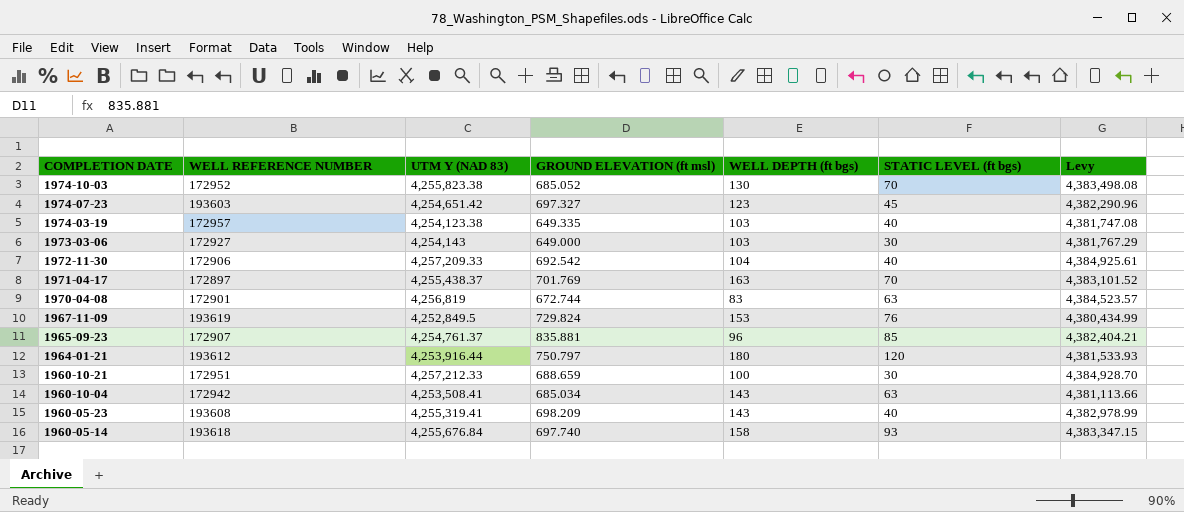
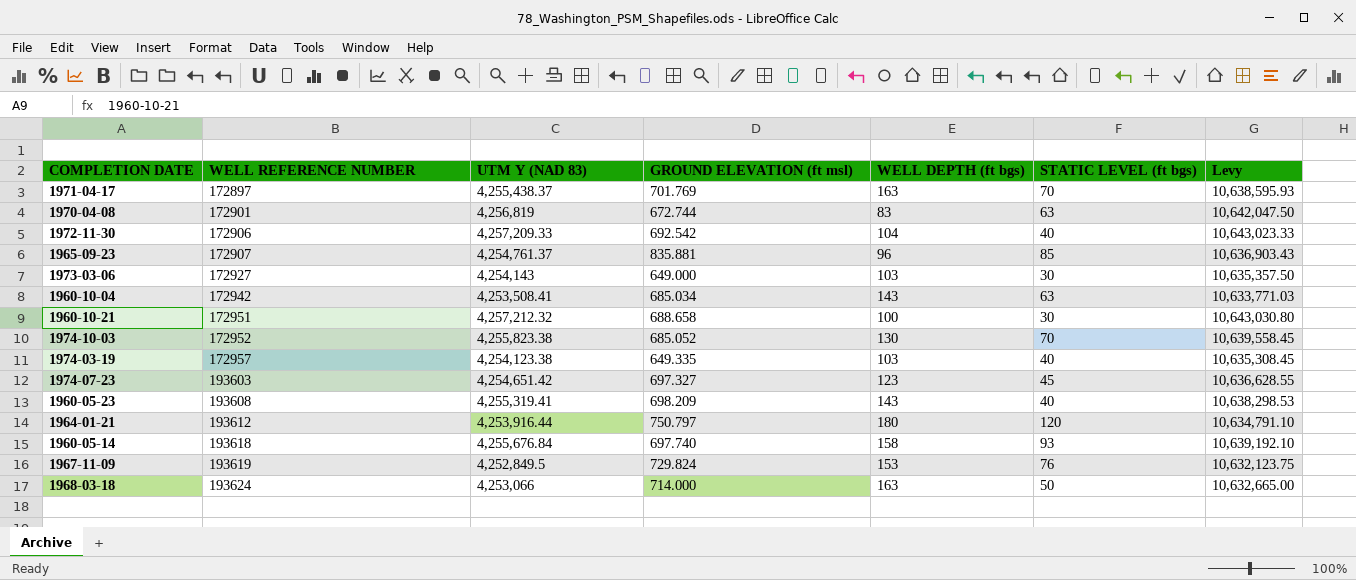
row order: COMPLETION DATE descending -> WELL REFERENCE NUMBER ascending
column Levy | formula: [UTM Y (NAD 83)] * 1.03 -> [UTM Y (NAD 83)] * 2.5
1960-10-21 | UTM Y (NAD 83): 4,257,212.33 -> 4,257,212.32
1960-10-21 | GROUND ELEVATION (ft msl): 688.659 -> 688.658
row 1968-03-18: none -> 193624 | 4,253,066 | 714.000 | 163 | 50 | 10,632,665.00

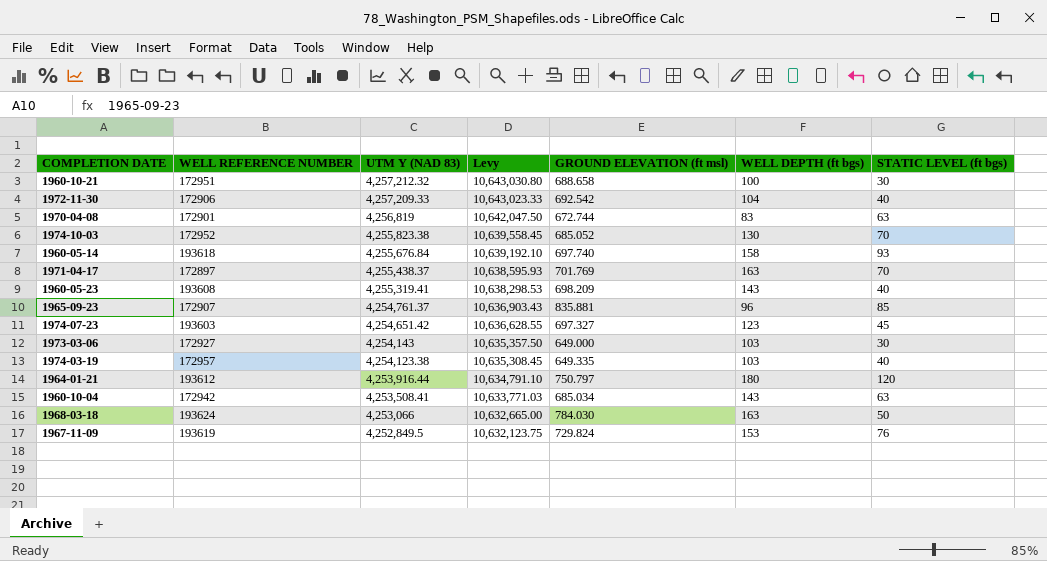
row order: WELL REFERENCE NUMBER ascending -> UTM Y (NAD 83) descending
column Levy | position: 7 -> 4
1968-03-18 | GROUND ELEVATION (ft msl): 714.000 -> 784.030

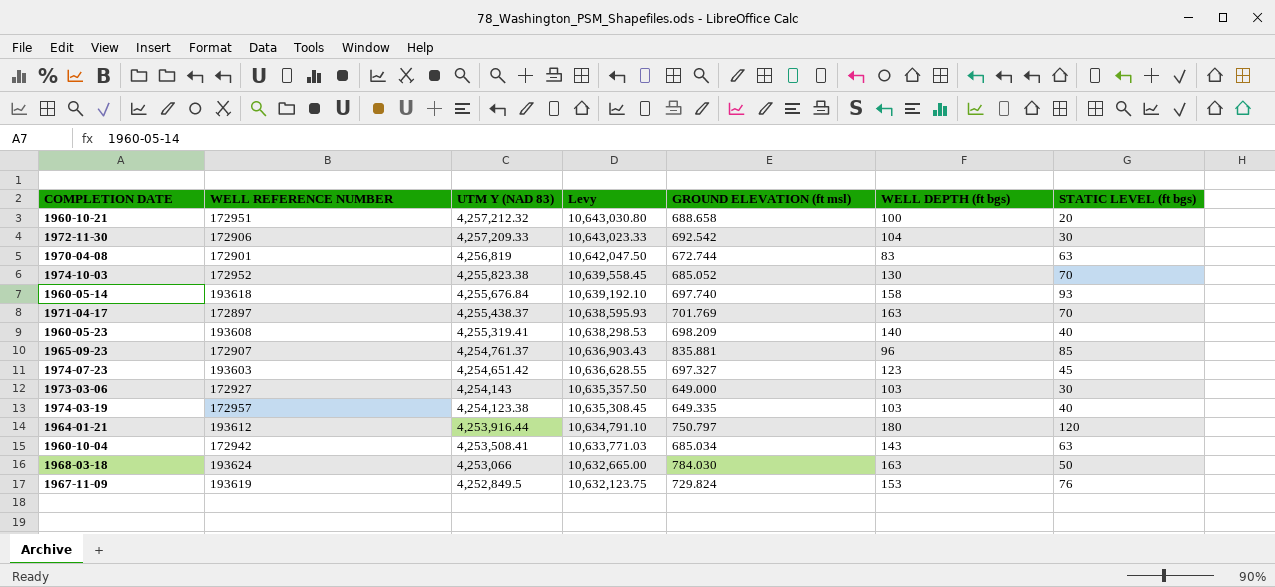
1960-10-21 | STATIC LEVEL (ft bgs): 30 -> 20
1972-11-30 | STATIC LEVEL (ft bgs): 40 -> 30
1960-05-23 | WELL DEPTH (ft bgs): 143 -> 140

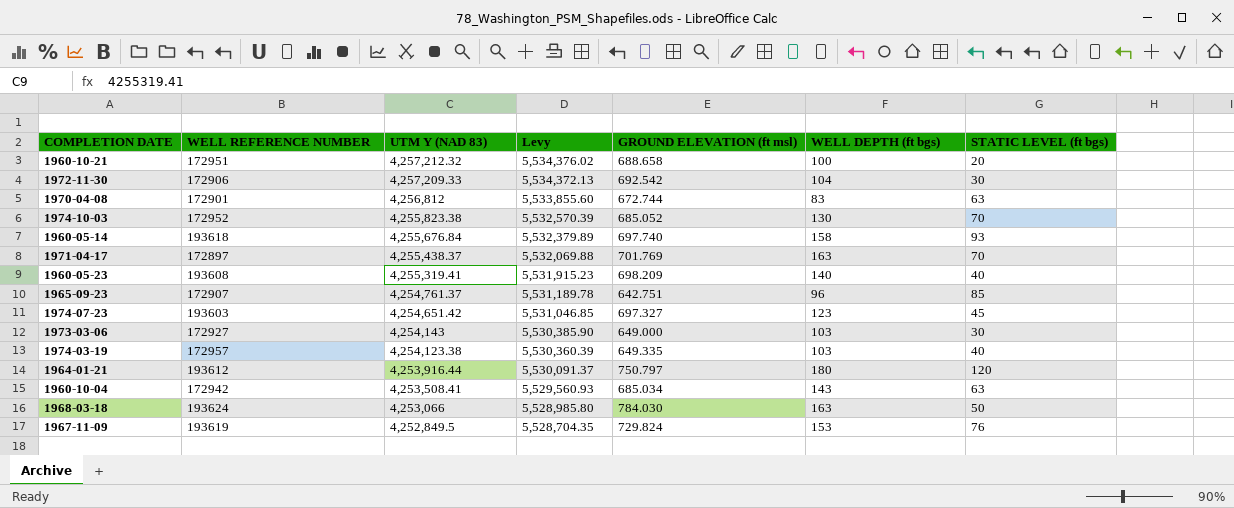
column Levy | formula: [UTM Y (NAD 83)] * 2.5 -> [UTM Y (NAD 83)] * 1.3
1970-04-08 | UTM Y (NAD 83): 4,256,819 -> 4,256,812
1965-09-23 | GROUND ELEVATION (ft msl): 835.881 -> 642.751

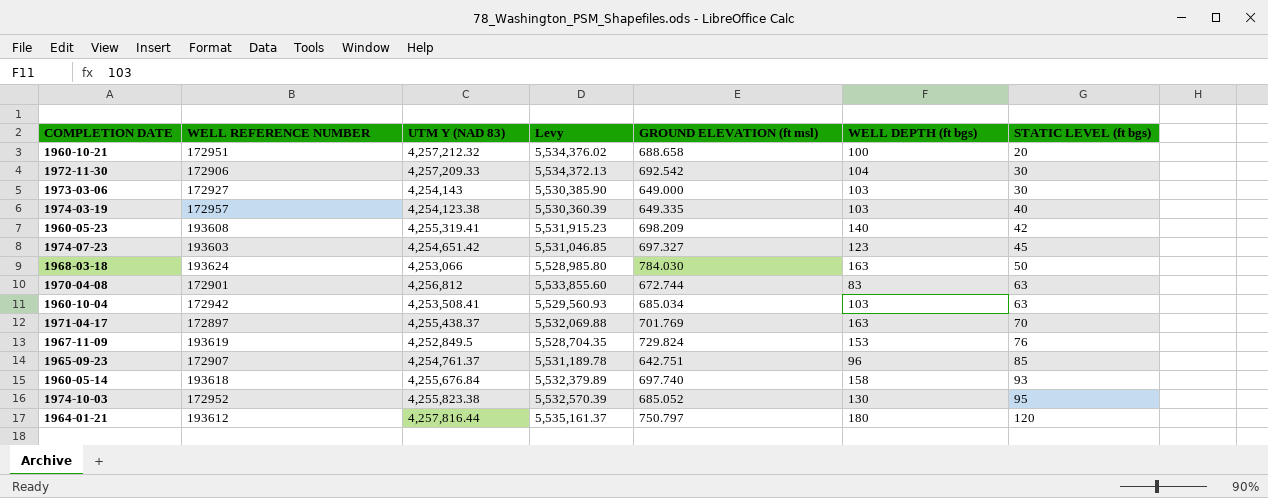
row order: UTM Y (NAD 83) descending -> STATIC LEVEL (ft bgs) ascending
1960-05-23 | STATIC LEVEL (ft bgs): 40 -> 42
1960-10-04 | WELL DEPTH (ft bgs): 143 -> 103
1974-10-03 | STATIC LEVEL (ft bgs): 70 -> 95
1964-01-21 | UTM Y (NAD 83): 4,253,916.44 -> 4,257,816.44
1964-01-21 | Levy: 5,530,091.37 -> 5,535,161.37

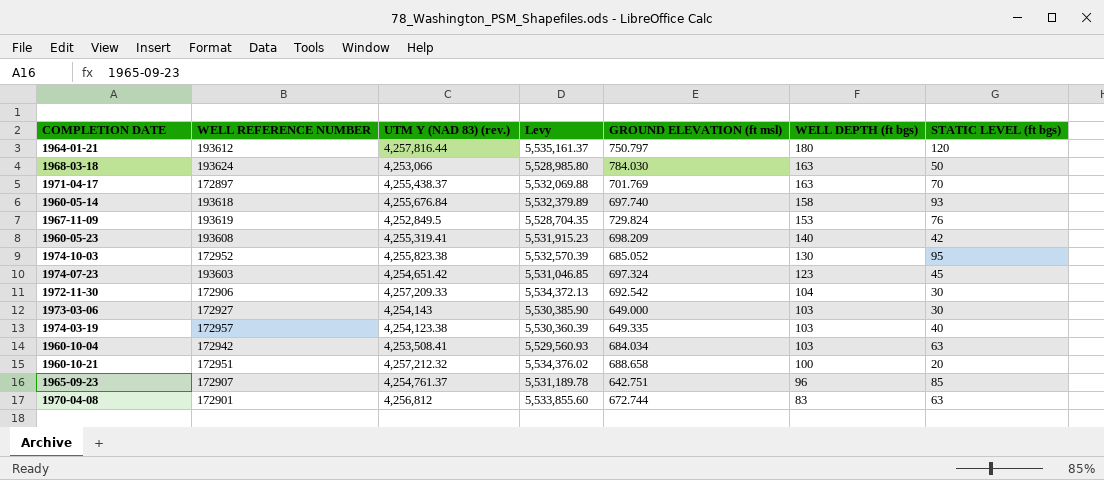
row order: STATIC LEVEL (ft bgs) ascending -> WELL DEPTH (ft bgs) descending
column name: UTM Y (NAD 83) -> UTM Y (NAD 83) (rev.)
1974-07-23 | GROUND ELEVATION (ft msl): 697.327 -> 697.324
1960-10-04 | GROUND ELEVATION (ft msl): 685.034 -> 684.034

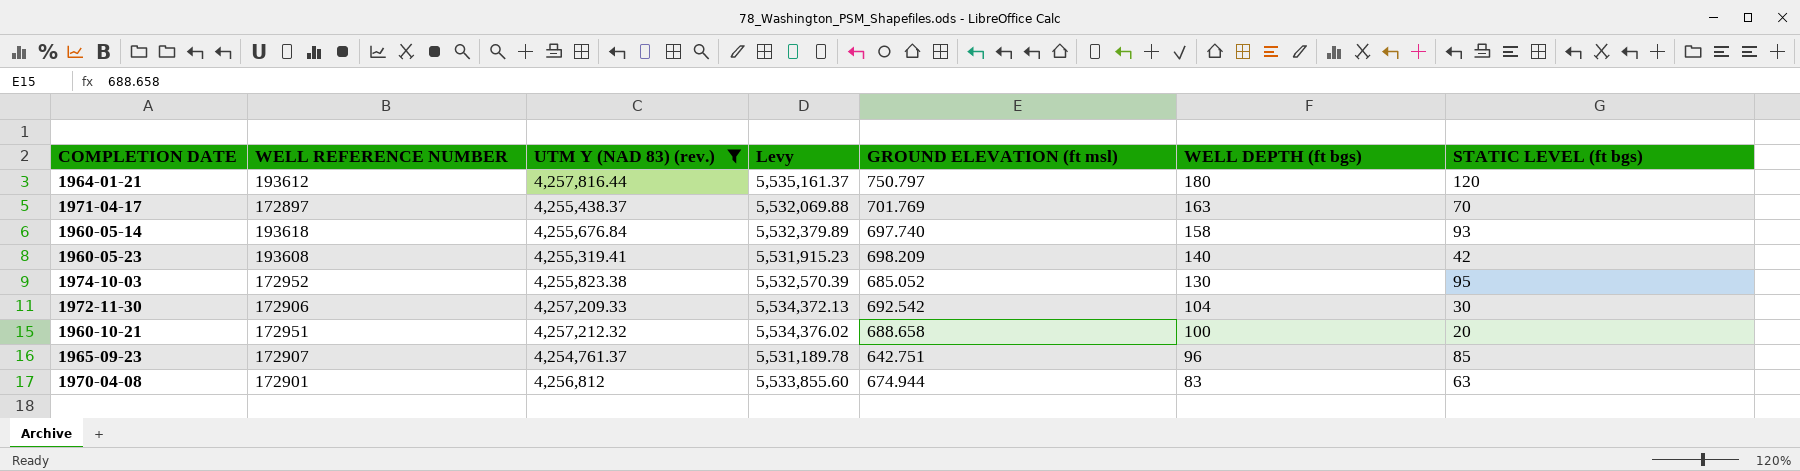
filter: none -> UTM Y (NAD 83) (rev.) >= 4,254,761.37
1970-04-08 | GROUND ELEVATION (ft msl): 672.744 -> 674.944

